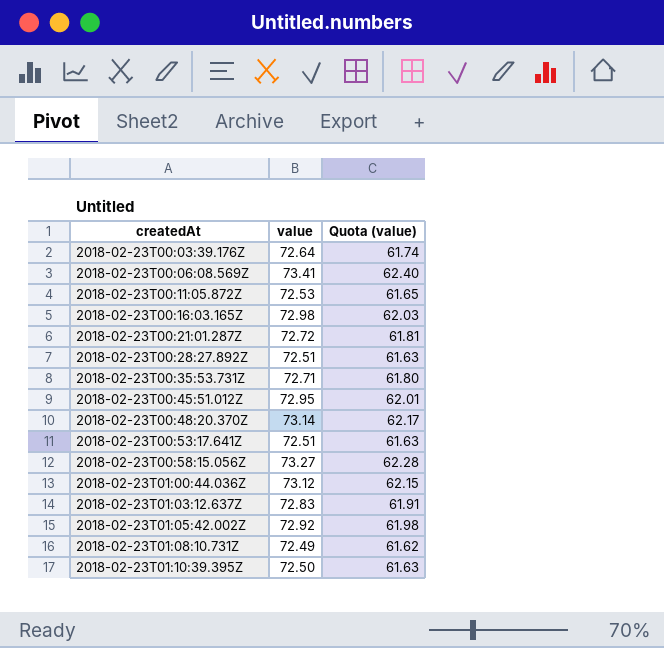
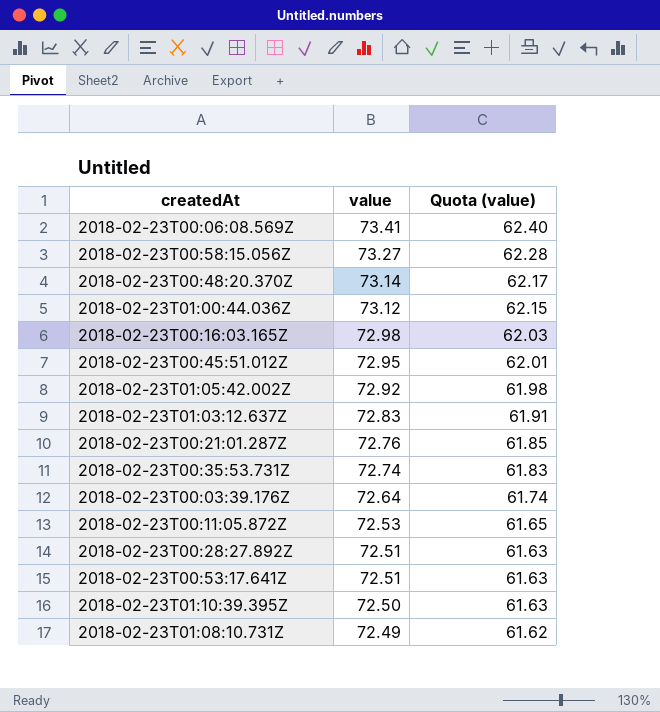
row order: createdAt ascending -> value descending
2018-02-23T00:21:01.287Z | value: 72.72 -> 72.76
2018-02-23T00:21:01.287Z | Quota (value): 61.81 -> 61.85
2018-02-23T00:35:53.731Z | value: 72.71 -> 72.74
2018-02-23T00:35:53.731Z | Quota (value): 61.80 -> 61.83

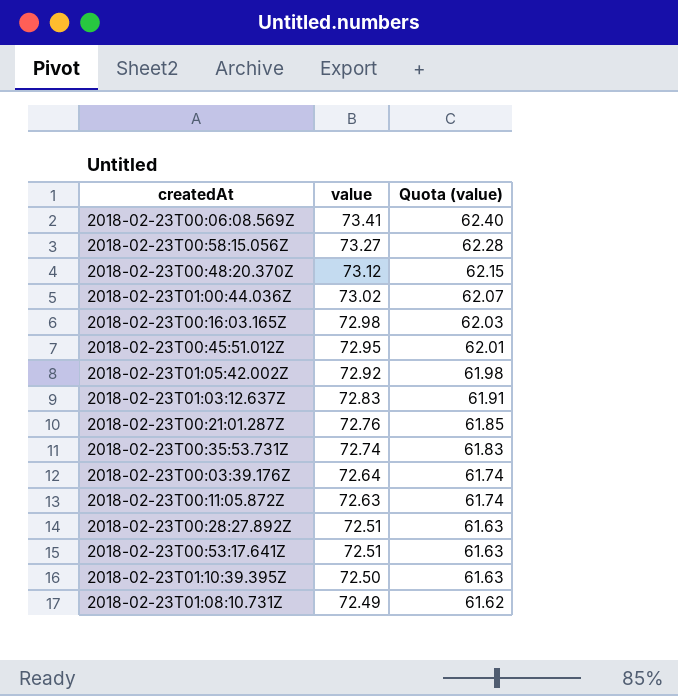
2018-02-23T00:48:20.370Z | value: 73.14 -> 73.12
2018-02-23T00:48:20.370Z | Quota (value): 62.17 -> 62.15
2018-02-23T01:00:44.036Z | value: 73.12 -> 73.02
2018-02-23T01:00:44.036Z | Quota (value): 62.15 -> 62.07
2018-02-23T00:11:05.872Z | value: 72.53 -> 72.63
2018-02-23T00:11:05.872Z | Quota (value): 61.65 -> 61.74

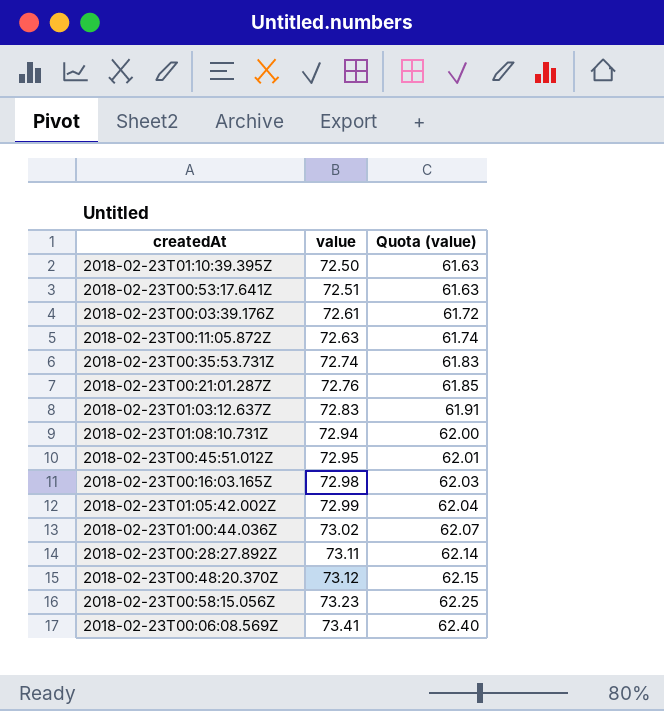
row order: value descending -> value ascending
2018-02-23T00:03:39.176Z | value: 72.64 -> 72.61
2018-02-23T00:03:39.176Z | Quota (value): 61.74 -> 61.72
2018-02-23T01:08:10.731Z | value: 72.49 -> 72.94
2018-02-23T01:08:10.731Z | Quota (value): 61.62 -> 62.00
2018-02-23T01:05:42.002Z | value: 72.92 -> 72.99
2018-02-23T01:05:42.002Z | Quota (value): 61.98 -> 62.04
2018-02-23T00:28:27.892Z | value: 72.51 -> 73.11
2018-02-23T00:28:27.892Z | Quota (value): 61.63 -> 62.14
2018-02-23T00:58:15.056Z | value: 73.27 -> 73.23
2018-02-23T00:58:15.056Z | Quota (value): 62.28 -> 62.25

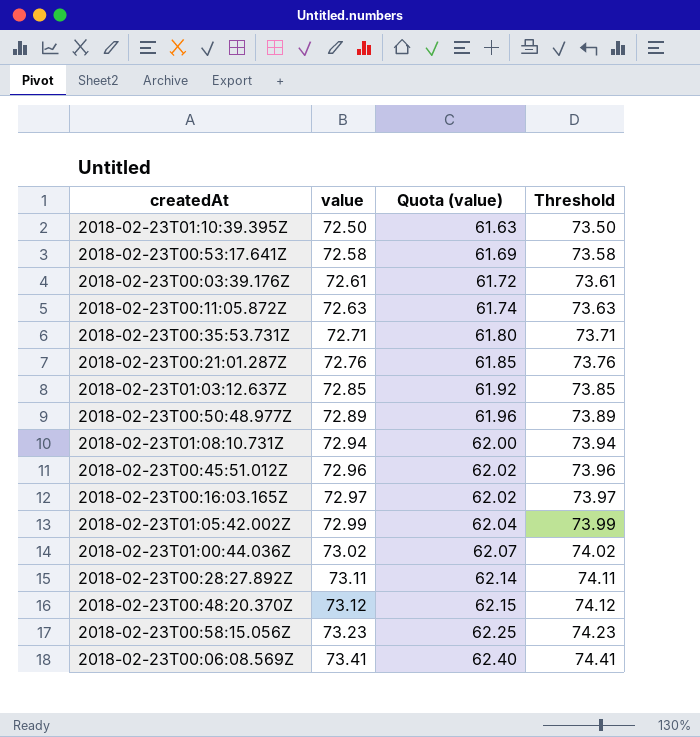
column Threshold | formula: none -> [value] + 1
2018-02-23T00:53:17.641Z | value: 72.51 -> 72.58
2018-02-23T00:53:17.641Z | Quota (value): 61.63 -> 61.69
2018-02-23T00:35:53.731Z | value: 72.74 -> 72.71
2018-02-23T00:35:53.731Z | Quota (value): 61.83 -> 61.80
2018-02-23T01:03:12.637Z | value: 72.83 -> 72.85
2018-02-23T01:03:12.637Z | Quota (value): 61.91 -> 61.92
row 2018-02-23T00:50:48.977Z: none -> 72.89 | 61.96 | 73.89
2018-02-23T00:45:51.012Z | value: 72.95 -> 72.96
2018-02-23T00:45:51.012Z | Quota (value): 62.01 -> 62.02
2018-02-23T00:16:03.165Z | value: 72.98 -> 72.97
2018-02-23T00:16:03.165Z | Quota (value): 62.03 -> 62.02

